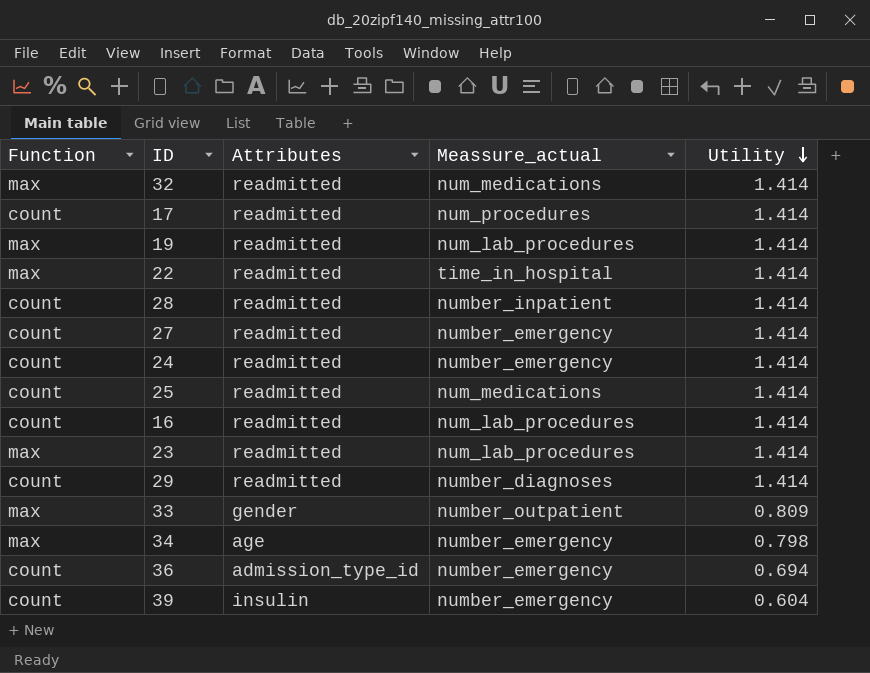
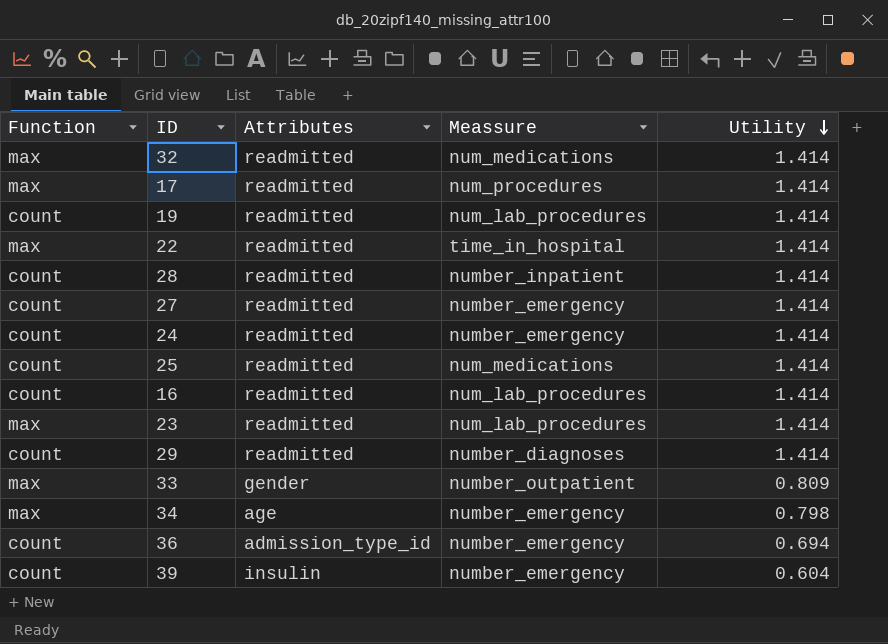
column name: Meassure_actual -> Meassure
17 | Function: count -> max
19 | Function: max -> count

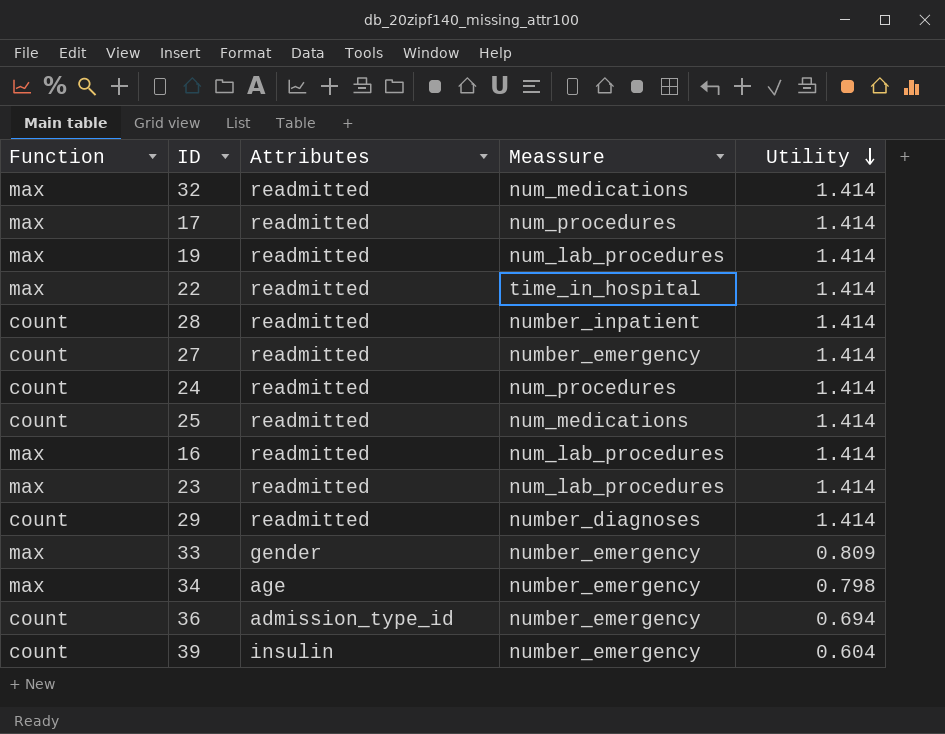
19 | Function: count -> max
24 | Meassure: number_emergency -> num_procedures
16 | Function: count -> max
33 | Meassure: number_outpatient -> number_emergency

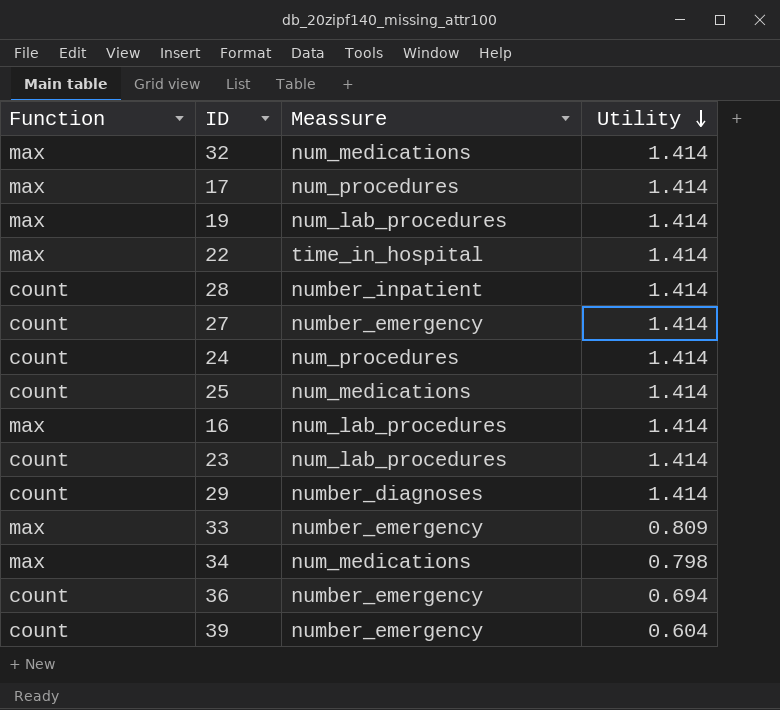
column Attributes | position: 3 -> none
23 | Function: max -> count
34 | Meassure: number_emergency -> num_medications

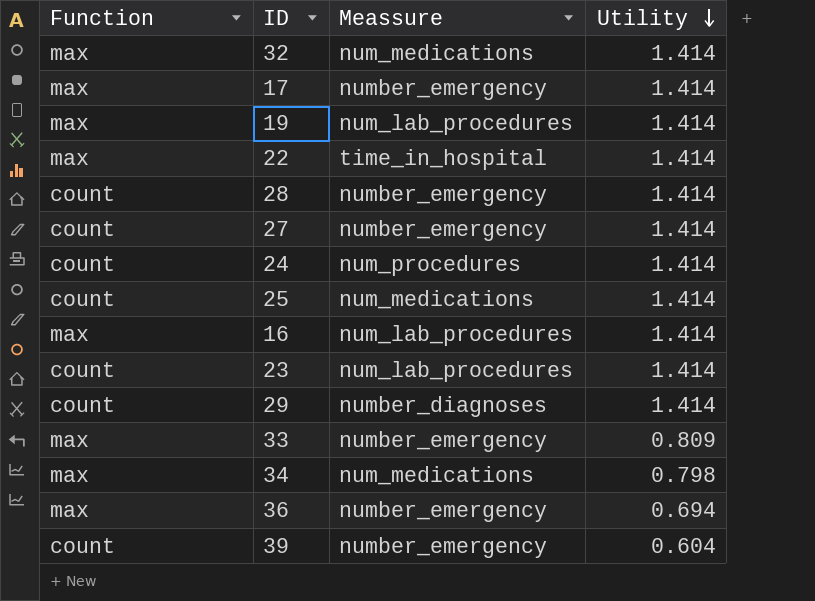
17 | Meassure: num_procedures -> number_emergency
28 | Meassure: number_inpatient -> number_emergency
36 | Function: count -> max

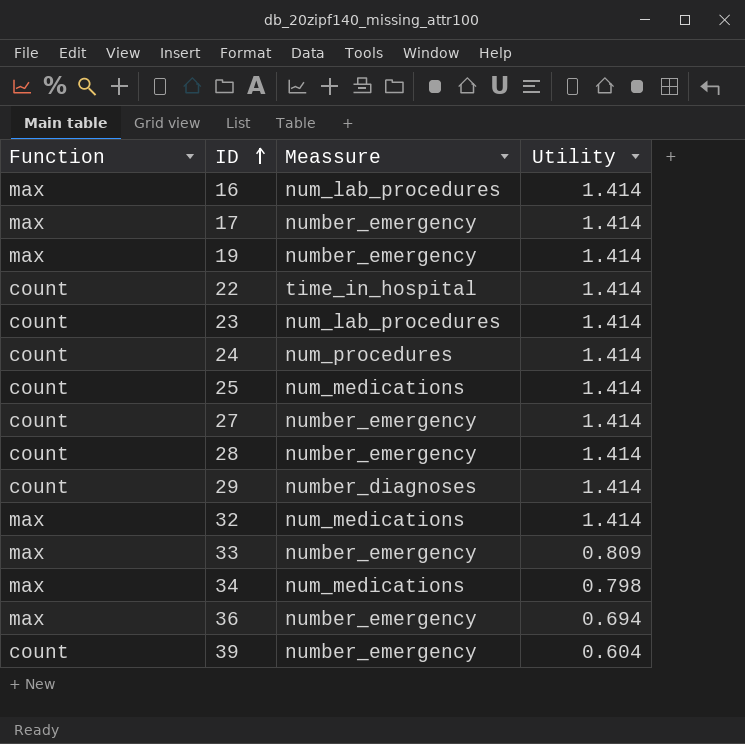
row order: Utility descending -> ID ascending
19 | Meassure: num_lab_procedures -> number_emergency
22 | Function: max -> count

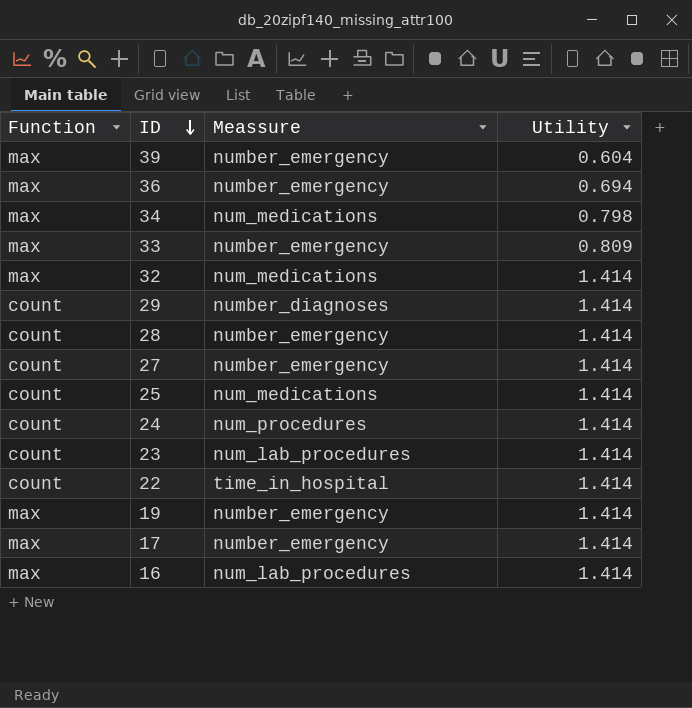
row order: ID ascending -> ID descending
39 | Function: count -> max

